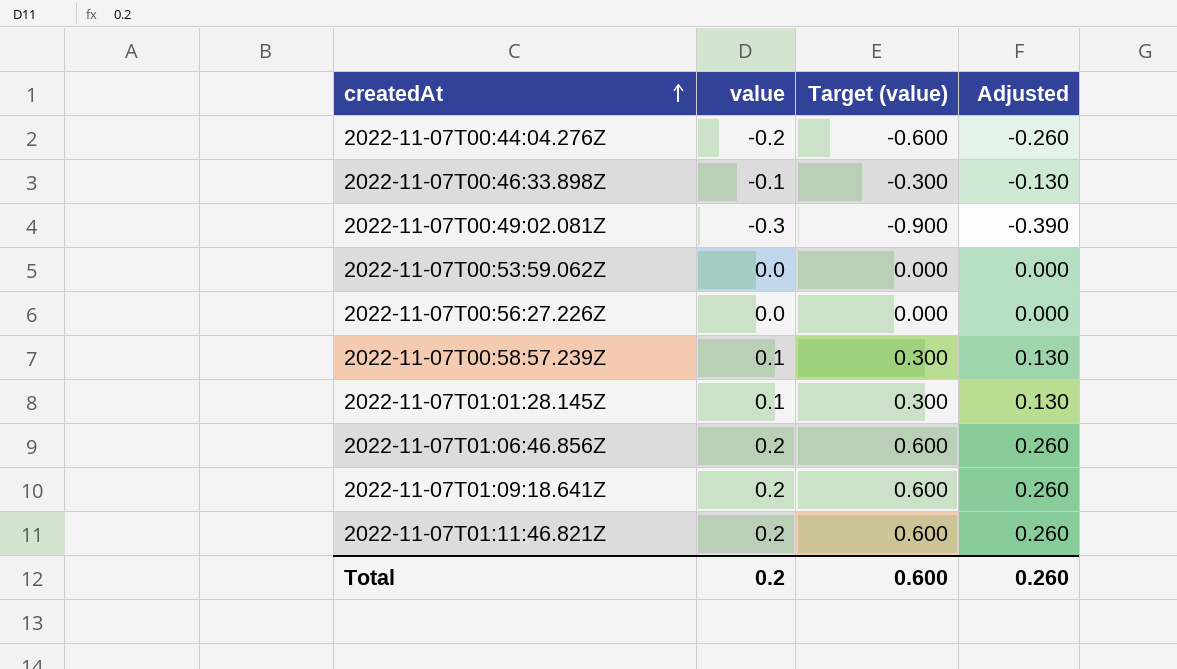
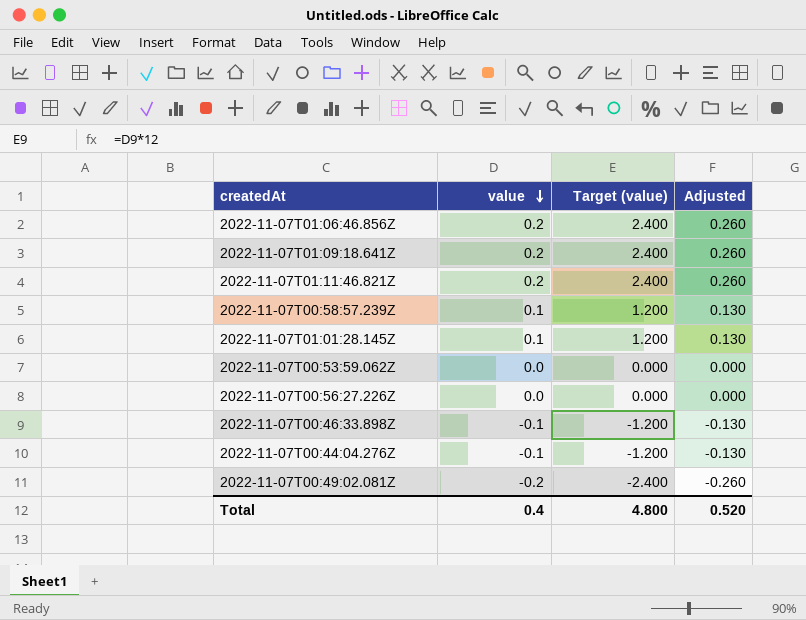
row order: createdAt ascending -> value descending
column Target (value) | formula: [value] * 3 -> [value] * 12
2022-11-07T00:44:04.276Z | value: -0.2 -> -0.1
2022-11-07T00:44:04.276Z | Adjusted: -0.260 -> -0.130
2022-11-07T00:49:02.081Z | value: -0.3 -> -0.2
2022-11-07T00:49:02.081Z | Adjusted: -0.390 -> -0.260
Total | value: 0.2 -> 0.4
Total | Target (value): 0.600 -> 4.800
Total | Adjusted: 0.260 -> 0.520

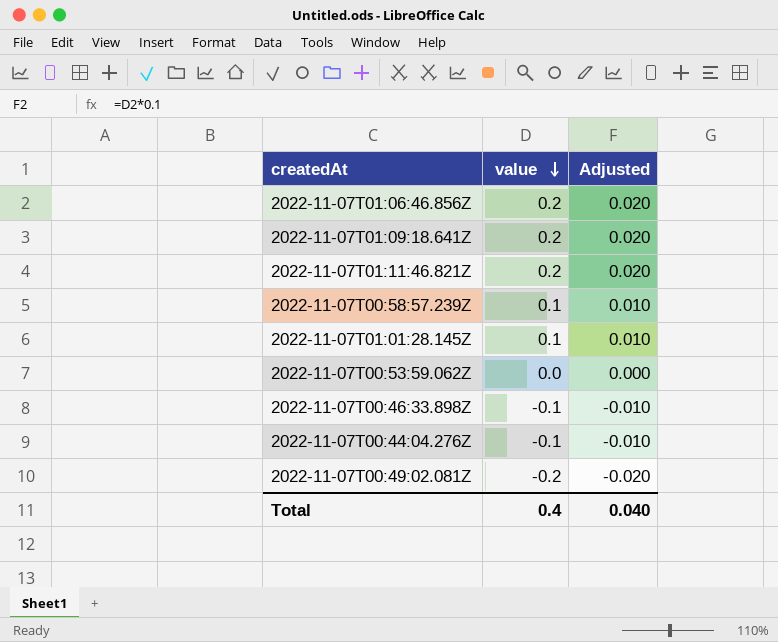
column Target (value) | formula: [value] * 12 -> none
column Adjusted | formula: [value] * 1.3 -> [value] * 0.1
row 2022-11-07T00:56:27.226Z: 0.0 | 0.000 | 0.000 -> none
Total | Adjusted: 0.520 -> 0.040

